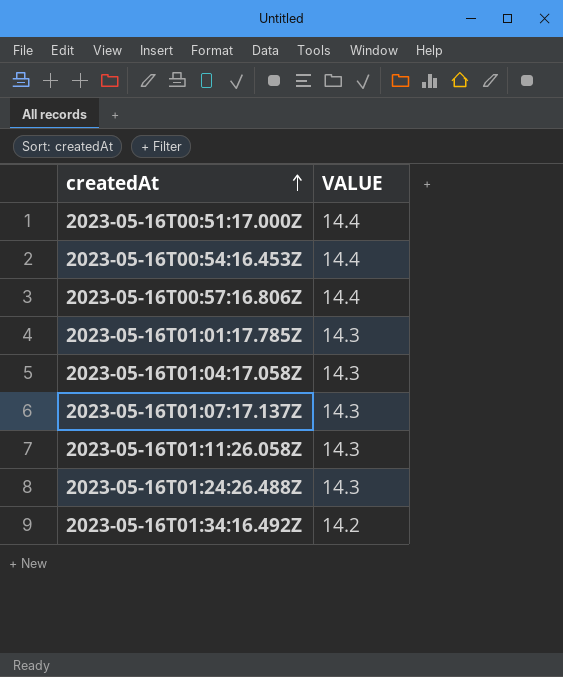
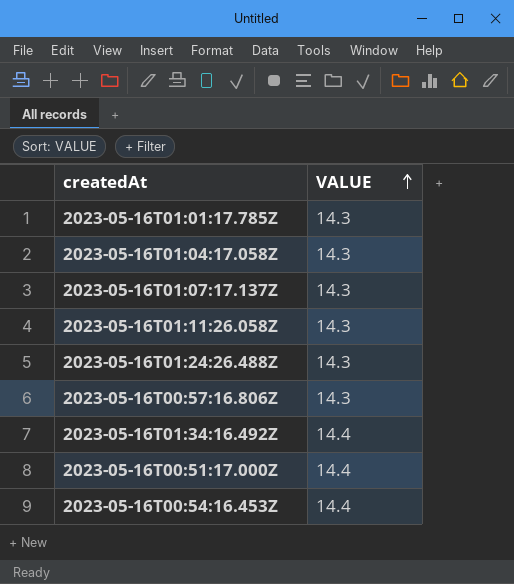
row order: createdAt ascending -> VALUE ascending
2023-05-16T00:57:16.806Z | VALUE: 14.4 -> 14.3
2023-05-16T01:34:16.492Z | VALUE: 14.2 -> 14.4

